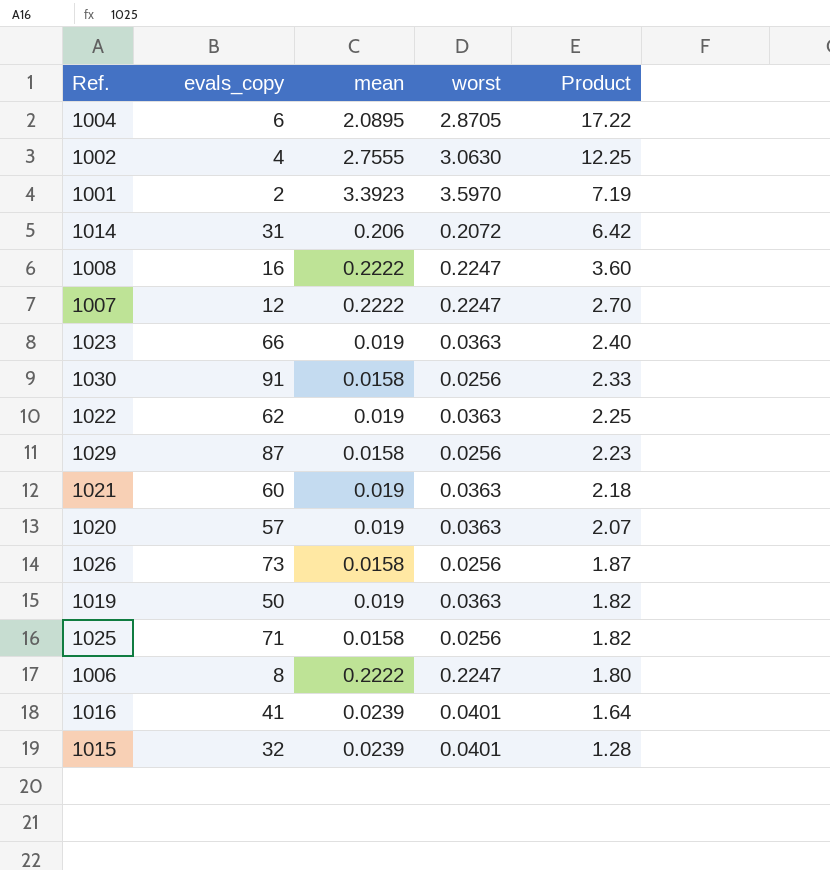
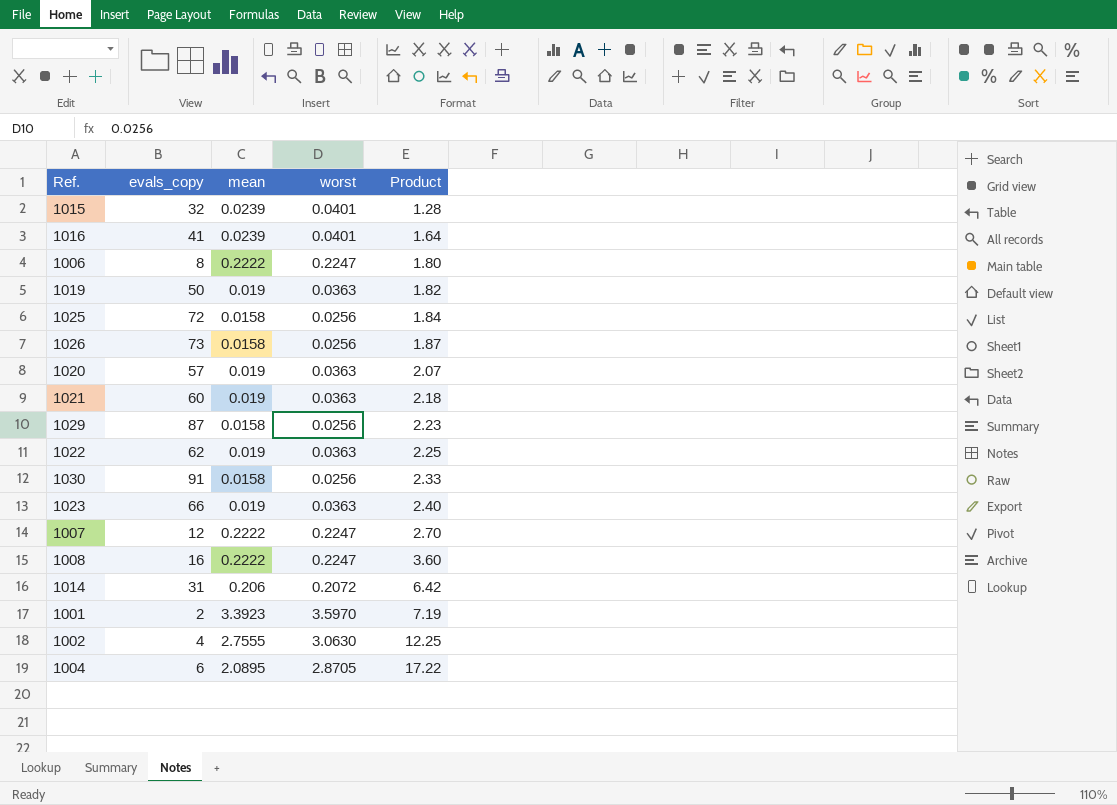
row order: Product descending -> Product ascending
1025 | evals_copy: 71 -> 72
1025 | Product: 1.82 -> 1.84

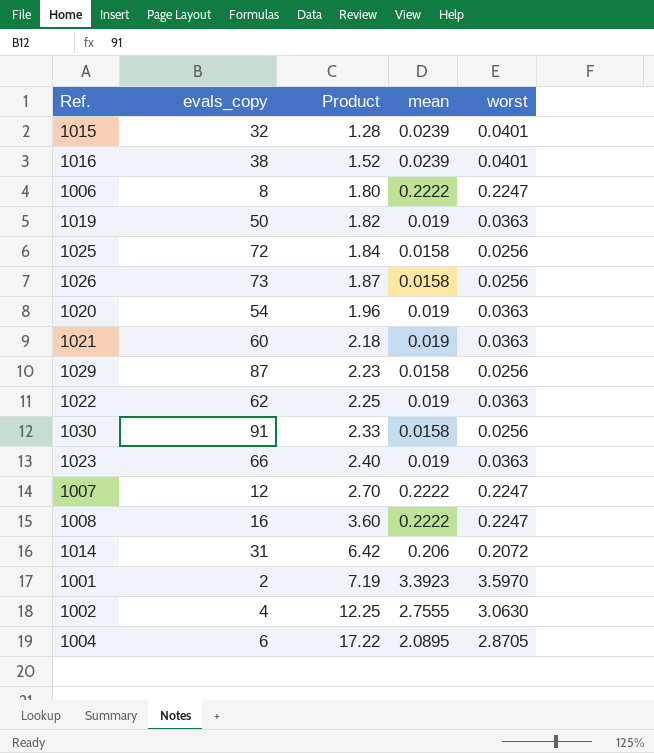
column Product | position: 5 -> 3
1016 | evals_copy: 41 -> 38
1016 | Product: 1.64 -> 1.52
1020 | evals_copy: 57 -> 54
1020 | Product: 2.07 -> 1.96

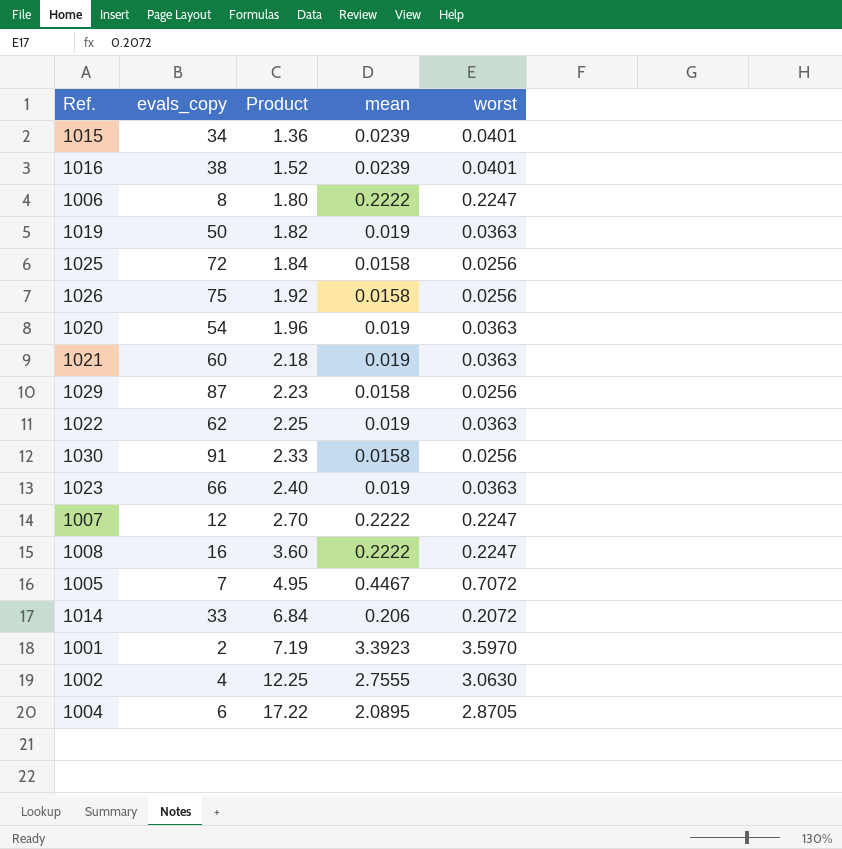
1015 | evals_copy: 32 -> 34
1015 | Product: 1.28 -> 1.36
1026 | evals_copy: 73 -> 75
1026 | Product: 1.87 -> 1.92
row 1005: none -> 7 | 4.95 | 0.4467 | 0.7072
1014 | evals_copy: 31 -> 33
1014 | Product: 6.42 -> 6.84

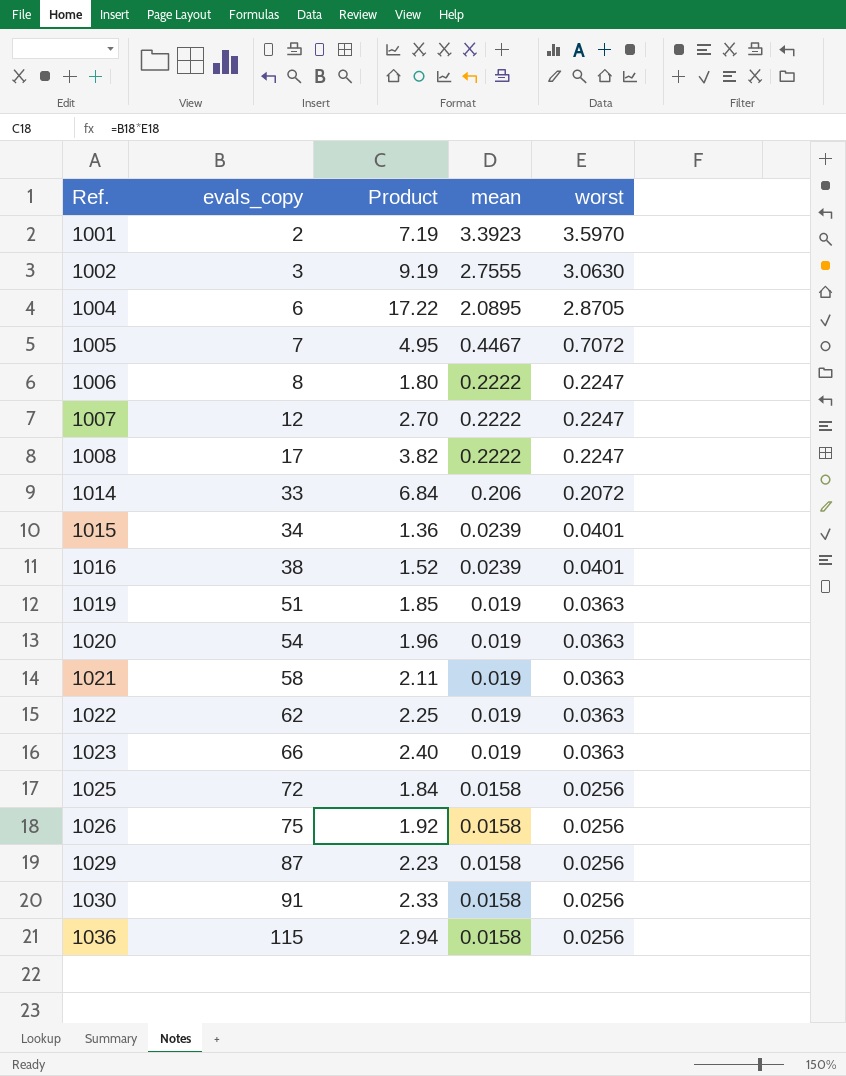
row order: Product ascending -> Ref. ascending
1002 | evals_copy: 4 -> 3
1002 | Product: 12.25 -> 9.19
1008 | evals_copy: 16 -> 17
1008 | Product: 3.60 -> 3.82
1019 | evals_copy: 50 -> 51
1019 | Product: 1.82 -> 1.85
1021 | evals_copy: 60 -> 58
1021 | Product: 2.18 -> 2.11
row 1036: none -> 115 | 2.94 | 0.0158 | 0.0256

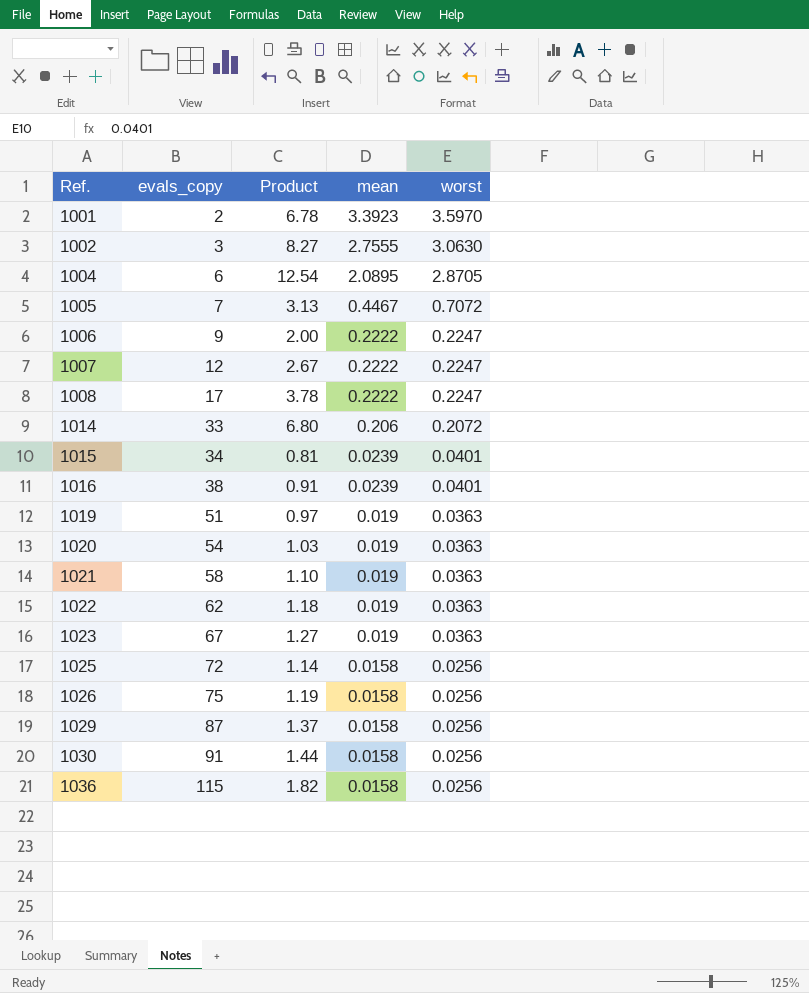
column Product | formula: [evals_copy] * [worst] -> [evals_copy] * [mean]
1006 | evals_copy: 8 -> 9
1023 | evals_copy: 66 -> 67

